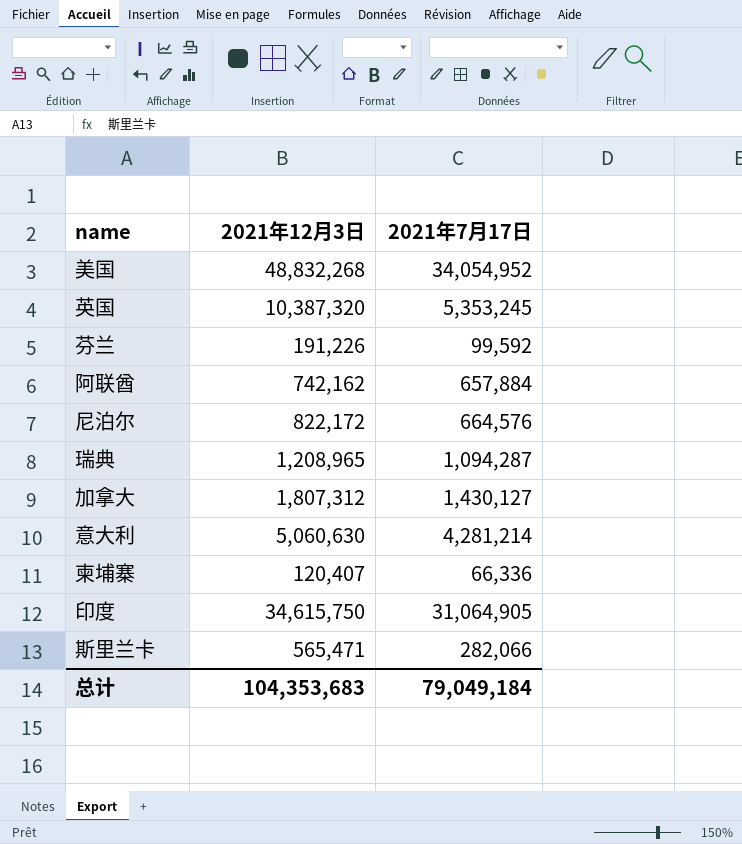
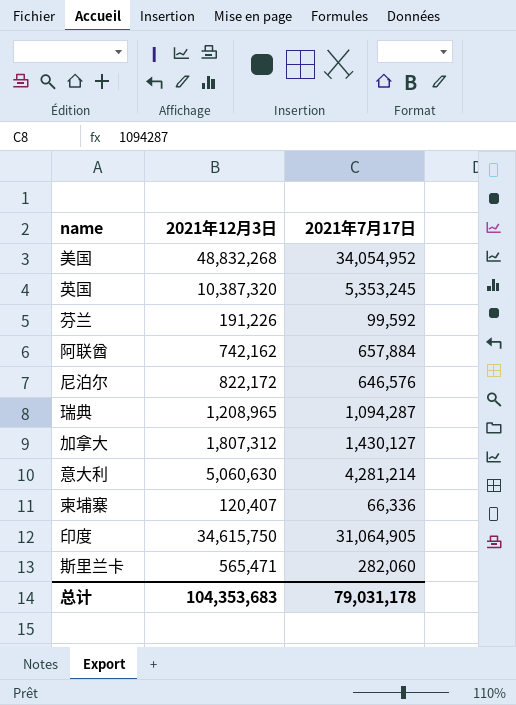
尼泊尔 | 2021年7月17日: 664,576 -> 646,576
斯里兰卡 | 2021年7月17日: 282,066 -> 282,060
总计 | 2021年7月17日: 79,049,184 -> 79,031,178

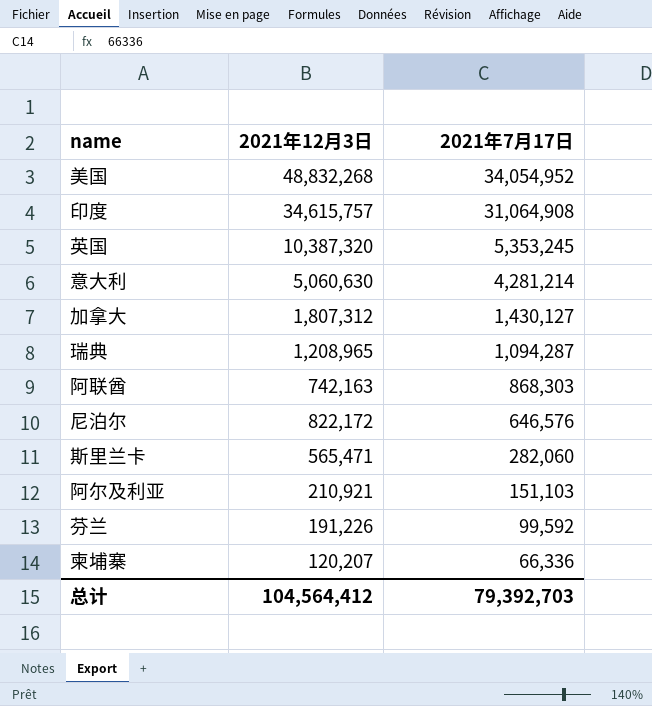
row order: none -> 2021年7月17日 descending
印度 | 2021年12月3日: 34,615,750 -> 34,615,757
印度 | 2021年7月17日: 31,064,905 -> 31,064,908
阿联酋 | 2021年12月3日: 742,162 -> 742,163
阿联酋 | 2021年7月17日: 657,884 -> 868,303
row 阿尔及利亚: none -> 210,921 | 151,103
柬埔寨 | 2021年12月3日: 120,407 -> 120,207
总计 | 2021年12月3日: 104,353,683 -> 104,564,412
总计 | 2021年7月17日: 79,031,178 -> 79,392,703

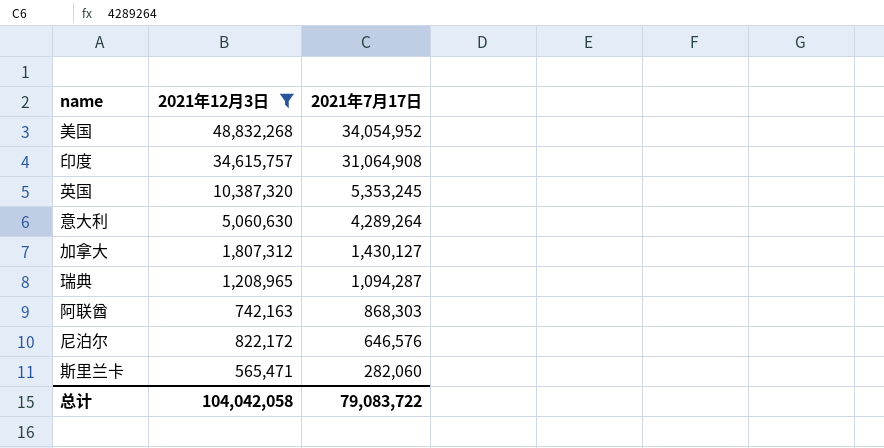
filter: none -> 2021年12月3日 >= 565,471
意大利 | 2021年7月17日: 4,281,214 -> 4,289,264
总计 | 2021年12月3日: 104,564,412 -> 104,042,058
总计 | 2021年7月17日: 79,392,703 -> 79,083,722

